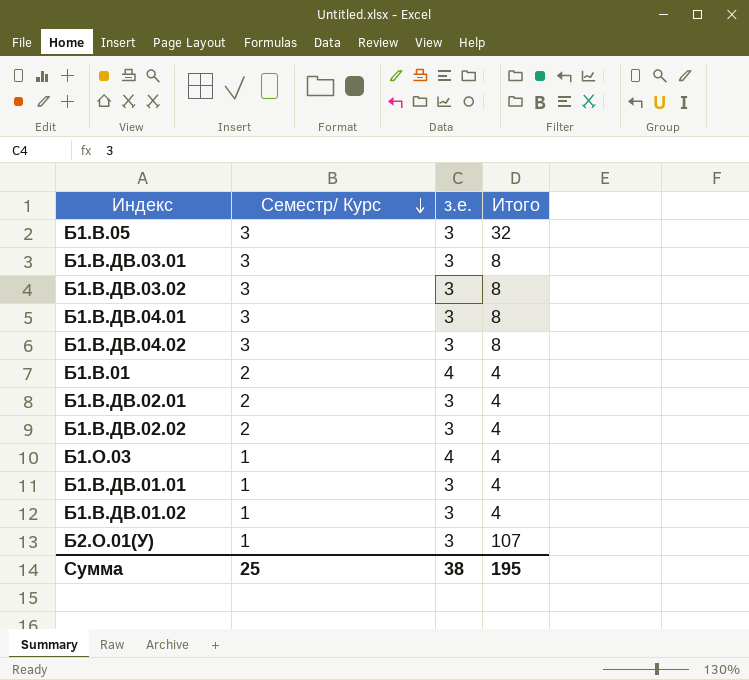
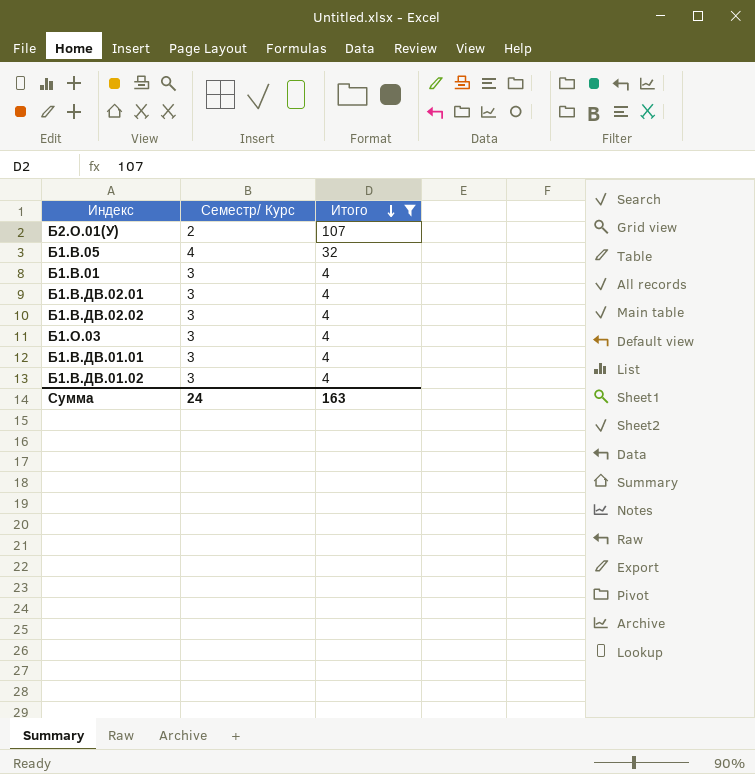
filter: none -> Итого != 8
row order: Семестр/ Курс descending -> Итого descending
column з.е. | position: 3 -> none
Б2.О.01(У) | Семестр/ Курс: 1 -> 2
Б1.В.05 | Семестр/ Курс: 3 -> 4
Б1.В.01 | Семестр/ Курс: 2 -> 3
Б1.В.ДВ.02.01 | Семестр/ Курс: 2 -> 3
Б1.В.ДВ.02.02 | Семестр/ Курс: 2 -> 3
Б1.О.03 | Семестр/ Курс: 1 -> 3
Б1.В.ДВ.01.01 | Семестр/ Курс: 1 -> 3
Б1.В.ДВ.01.02 | Семестр/ Курс: 1 -> 3
Сумма | Семестр/ Курс: 25 -> 24
Сумма | Итого: 195 -> 163

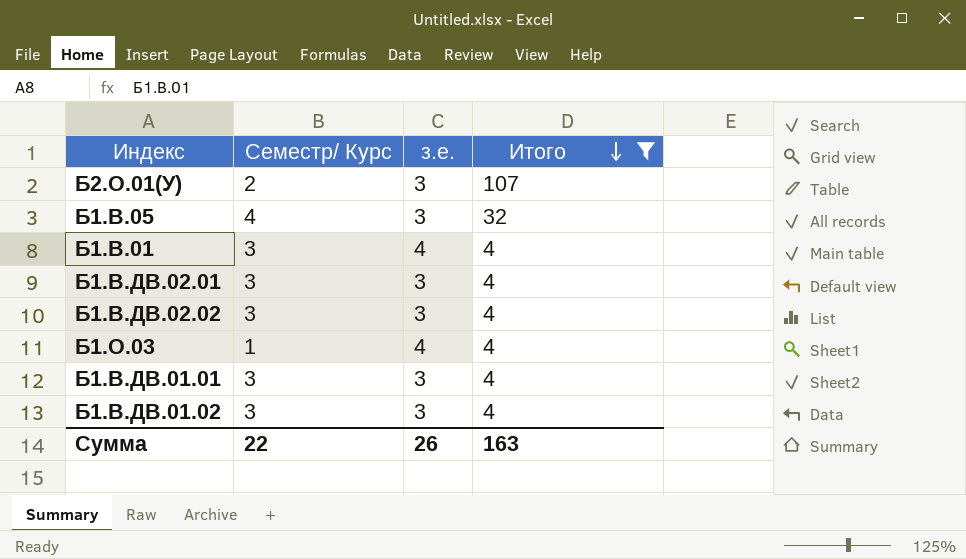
column з.е. | position: none -> 3
Б1.О.03 | Семестр/ Курс: 3 -> 1
Сумма | Семестр/ Курс: 24 -> 22

